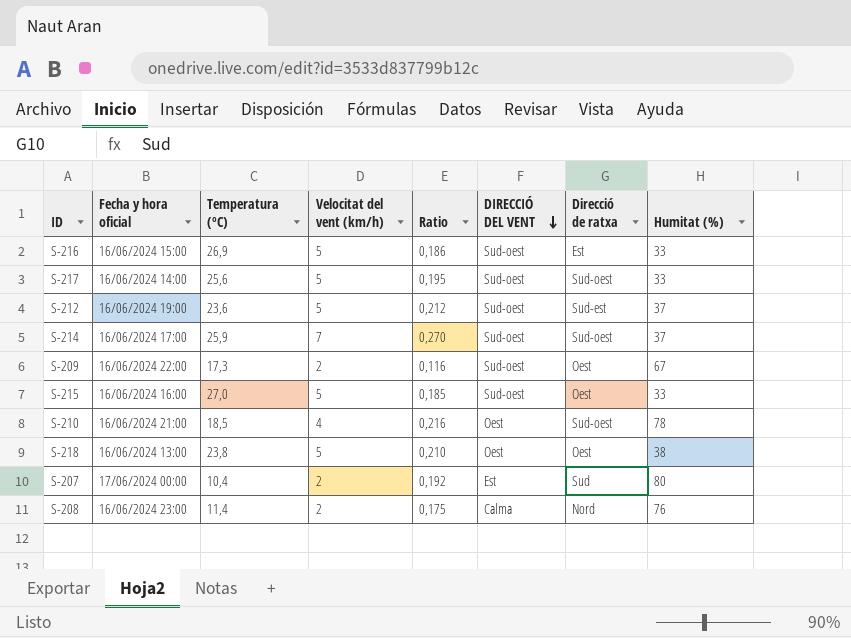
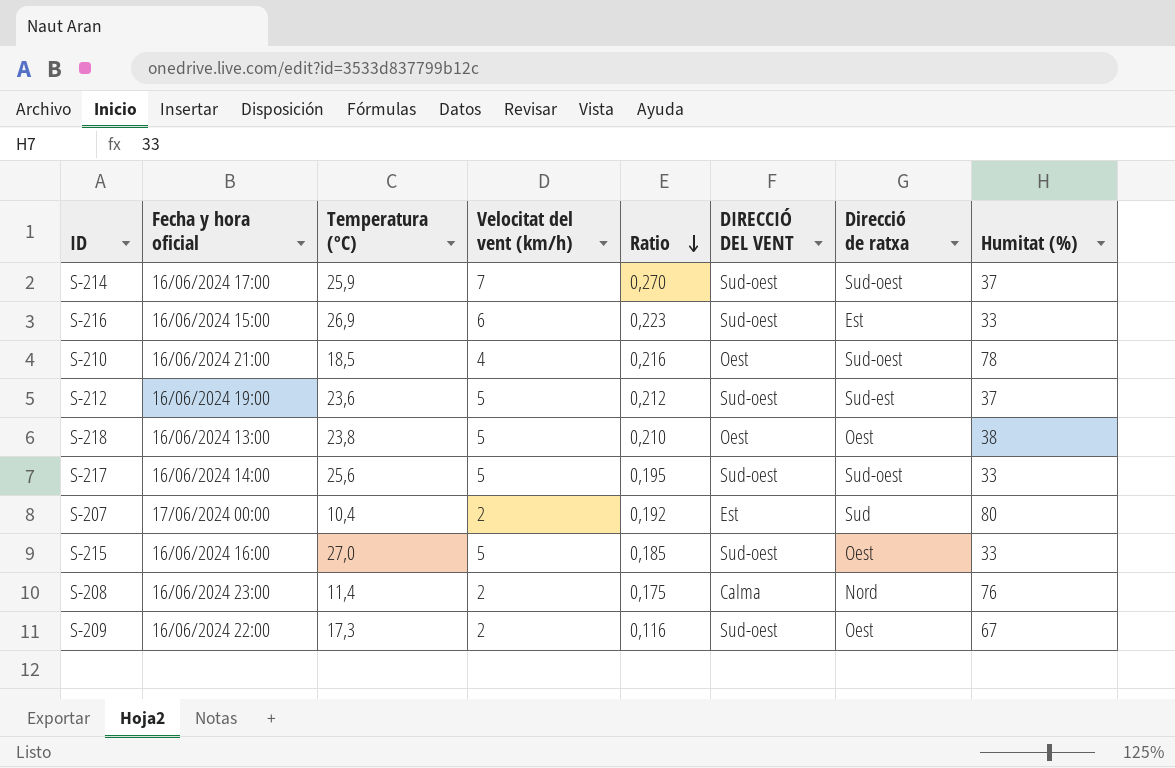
row order: DIRECCIÓ DEL VENT descending -> Ratio descending
S-216 | Velocitat del vent (km/h): 5 -> 6
S-216 | Ratio: 0,186 -> 0,223

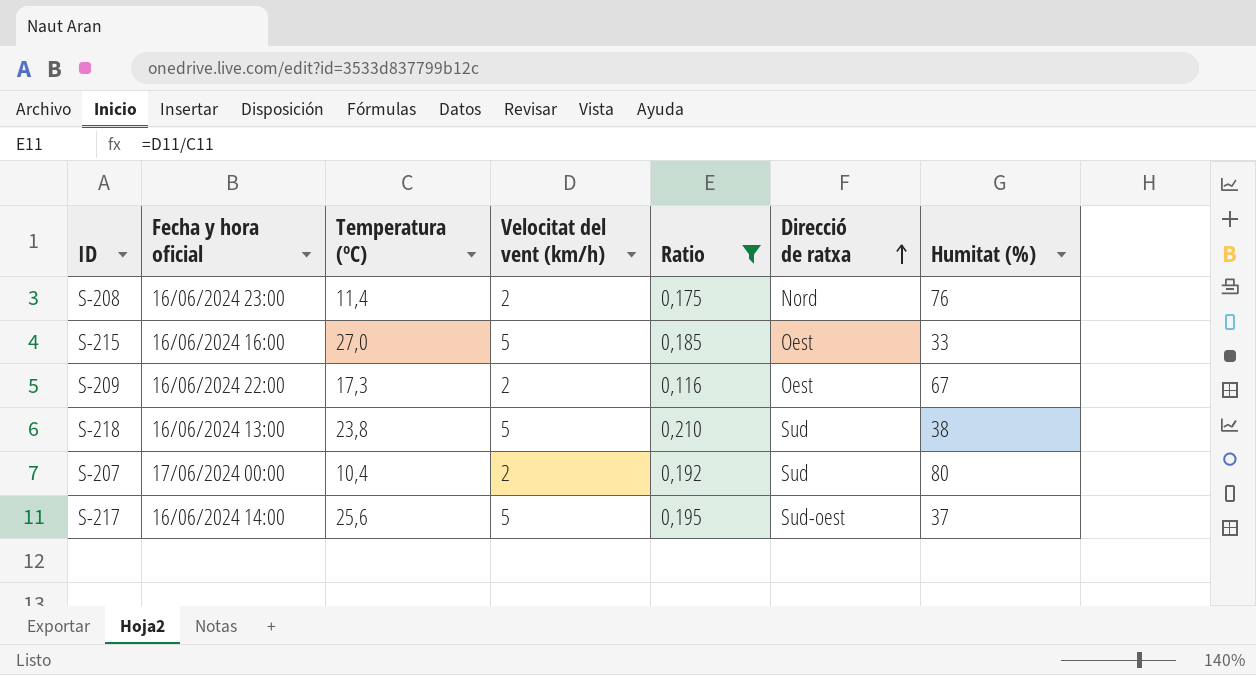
filter: none -> Ratio <= 0,210
row order: Ratio descending -> Direcció de ratxa ascending
column DIRECCIÓ DEL VENT | position: 6 -> none
S-218 | Direcció de ratxa: Oest -> Sud
S-217 | Humitat (%): 33 -> 37

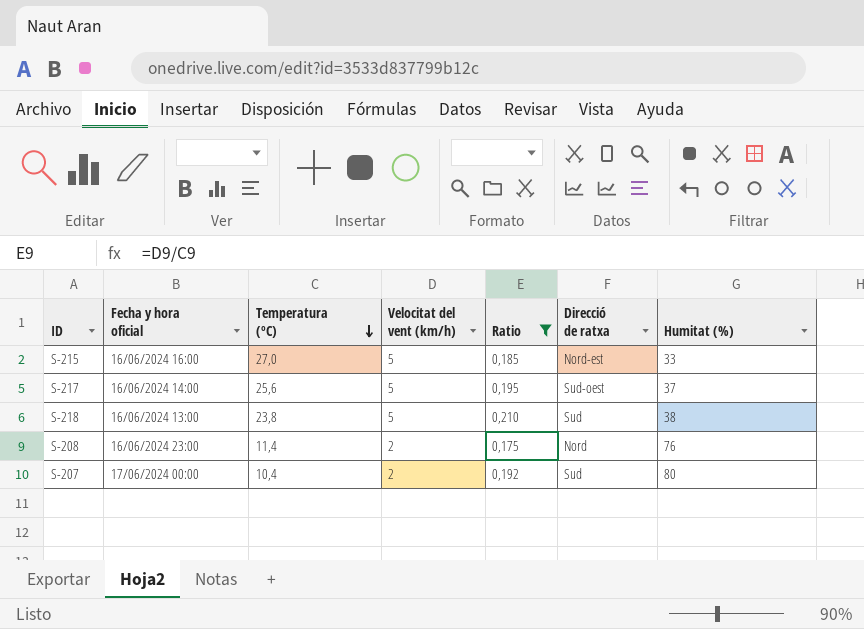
row order: Direcció de ratxa ascending -> Temperatura (ºC) descending
row S-209: 16/06/2024 22:00 | 17,3 | 2 | 0,116 | Oest | 67 -> none
S-215 | Direcció de ratxa: Oest -> Nord-est

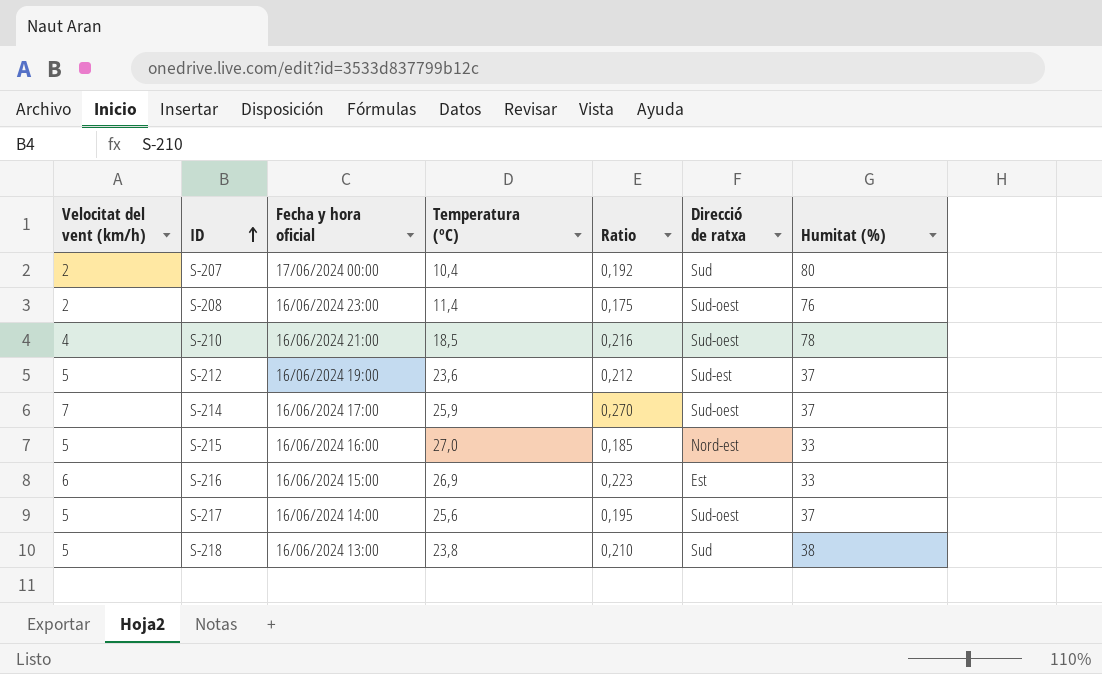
filter: Ratio <= 0,210 -> none
row order: Temperatura (ºC) descending -> ID ascending
column Velocitat del vent (km/h) | position: 4 -> 1
S-208 | Direcció de ratxa: Nord -> Sud-oest

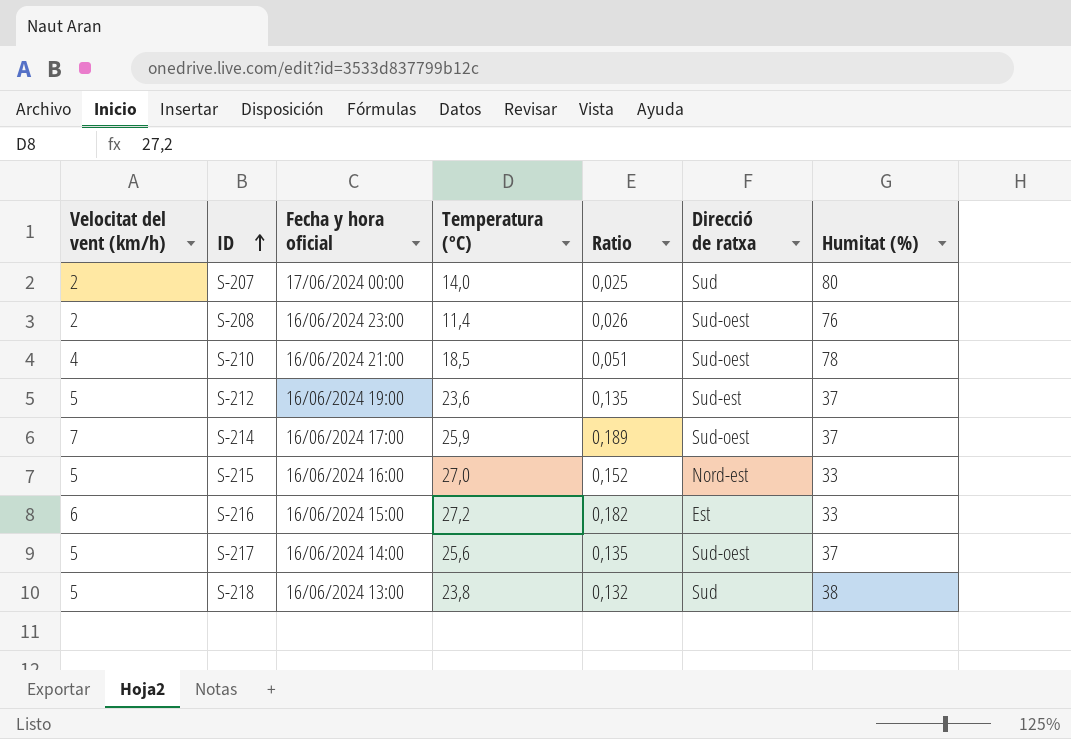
column Ratio | formula: [Velocitat del vent (km/h)] / [Temperatura (ºC)] -> [Velocitat del vent (km/h)] / [Humitat (%)]
S-207 | Temperatura (ºC): 10,4 -> 14,0
S-216 | Temperatura (ºC): 26,9 -> 27,2

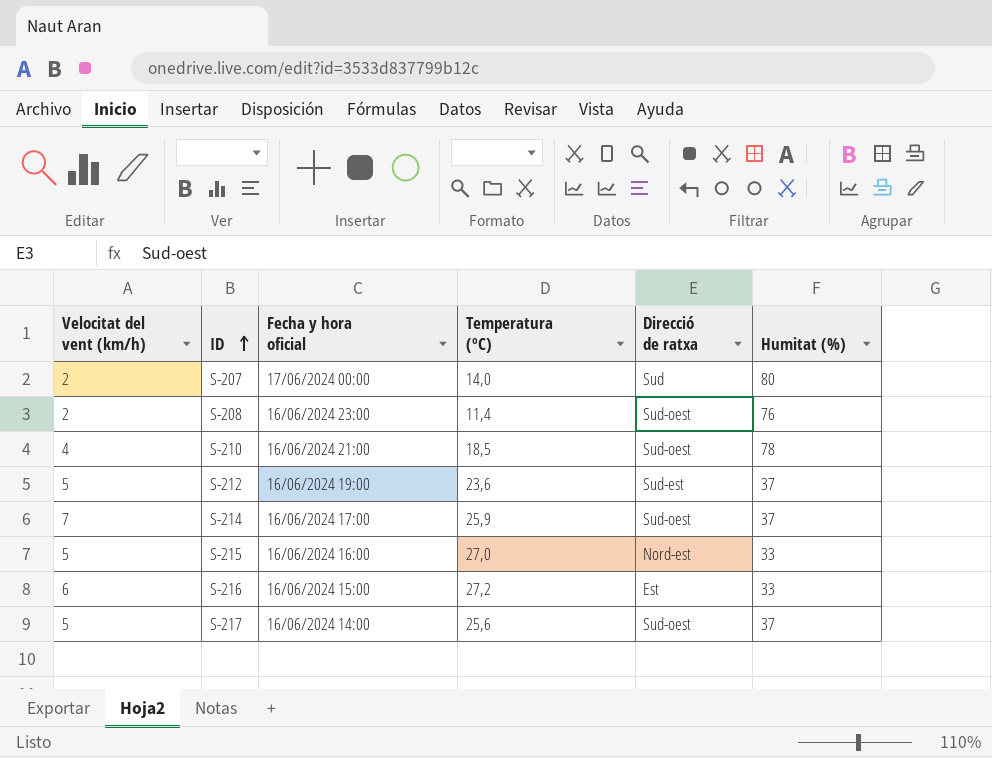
column Ratio | formula: [Velocitat del vent (km/h)] / [Humitat (%)] -> none
row S-218: 5 | 16/06/2024 13:00 | 23,8 | 0,132 | Sud | 38 -> none

